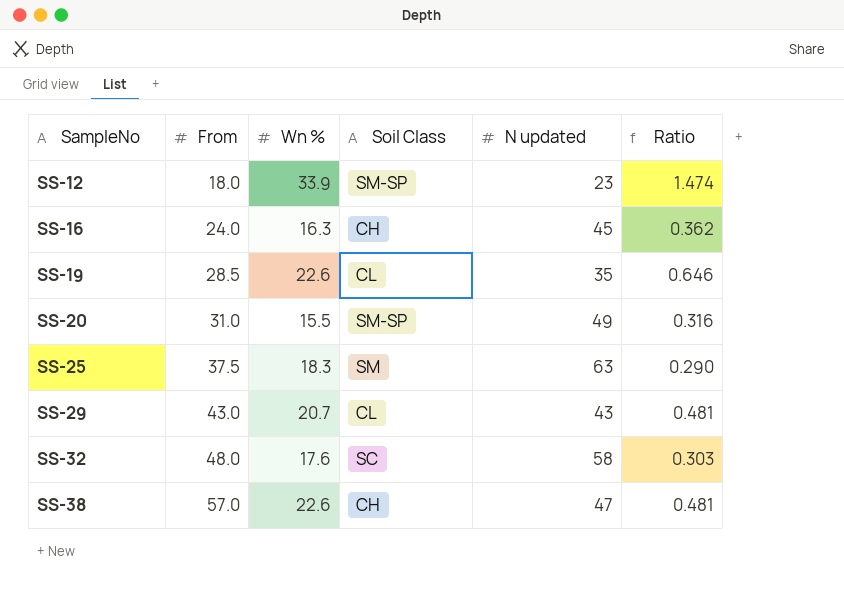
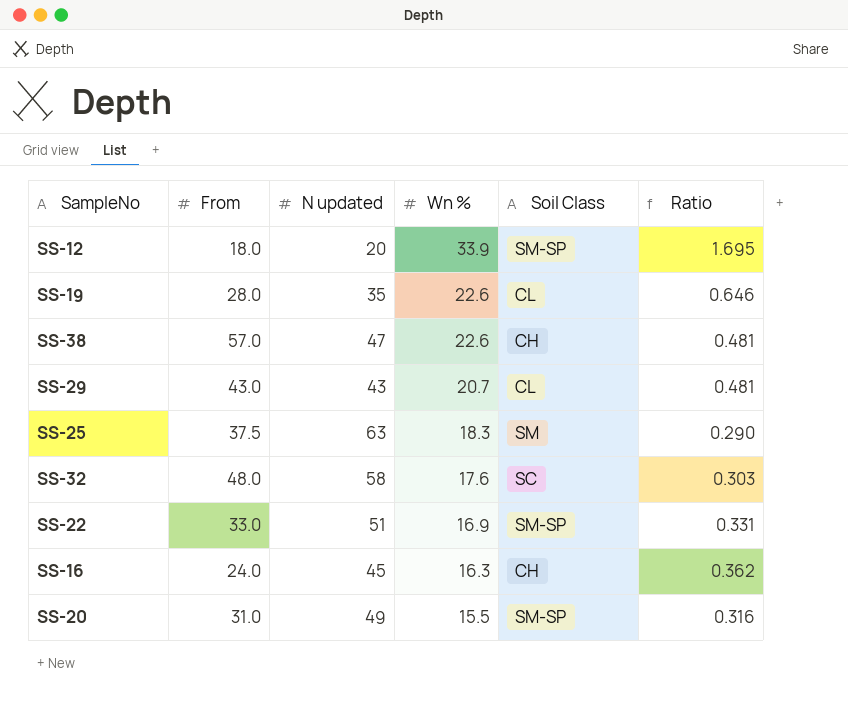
row order: SampleNo ascending -> Wn % descending
column N updated | position: 5 -> 3
SS-12 | N updated: 23 -> 20
SS-12 | Ratio: 1.474 -> 1.695
SS-19 | From: 28.5 -> 28.0
row SS-22: none -> 33.0 | 51 | 16.9 | SM-SP | 0.331

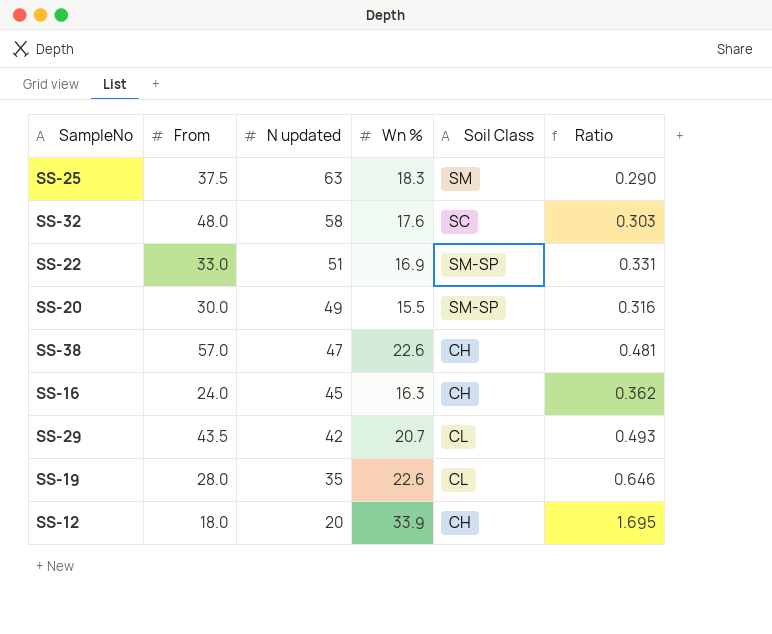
row order: Wn % descending -> N updated descending
SS-20 | From: 31.0 -> 30.0
SS-29 | From: 43.0 -> 43.5
SS-29 | N updated: 43 -> 42
SS-29 | Ratio: 0.481 -> 0.493
SS-12 | Soil Class: SM-SP -> CH

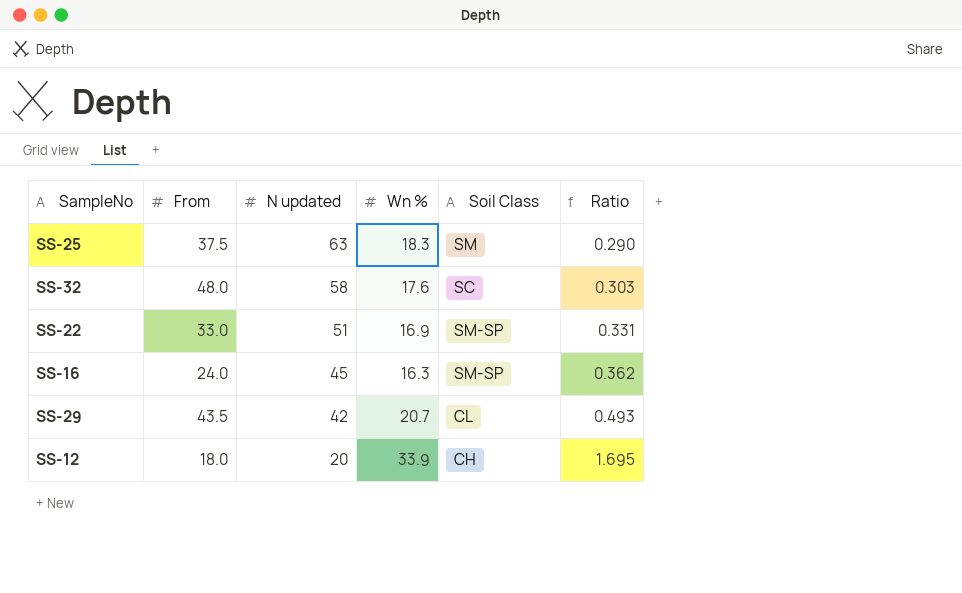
row SS-20: 30.0 | 49 | 15.5 | SM-SP | 0.316 -> none
row SS-38: 57.0 | 47 | 22.6 | CH | 0.481 -> none
row SS-19: 28.0 | 35 | 22.6 | CL | 0.646 -> none
SS-16 | Soil Class: CH -> SM-SP

